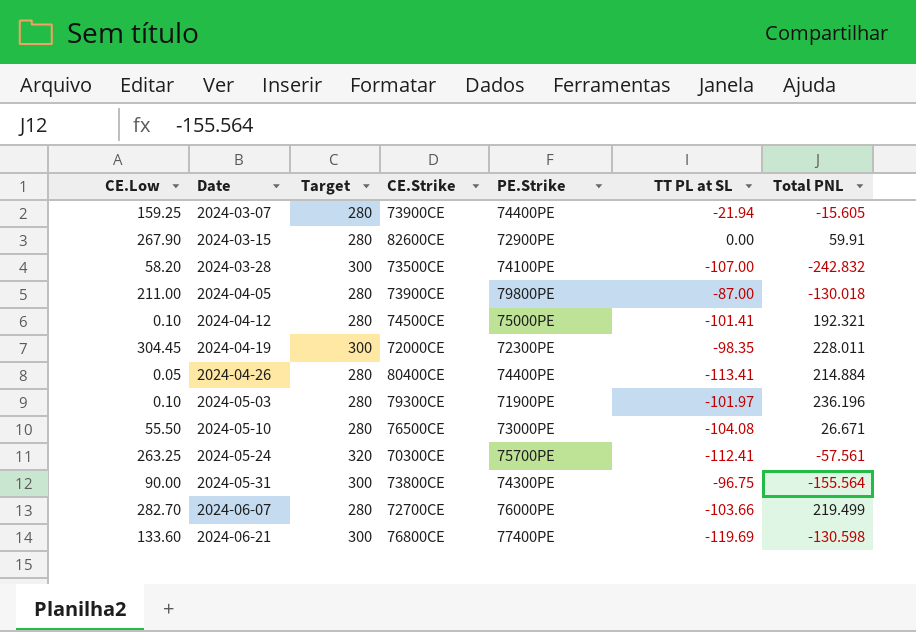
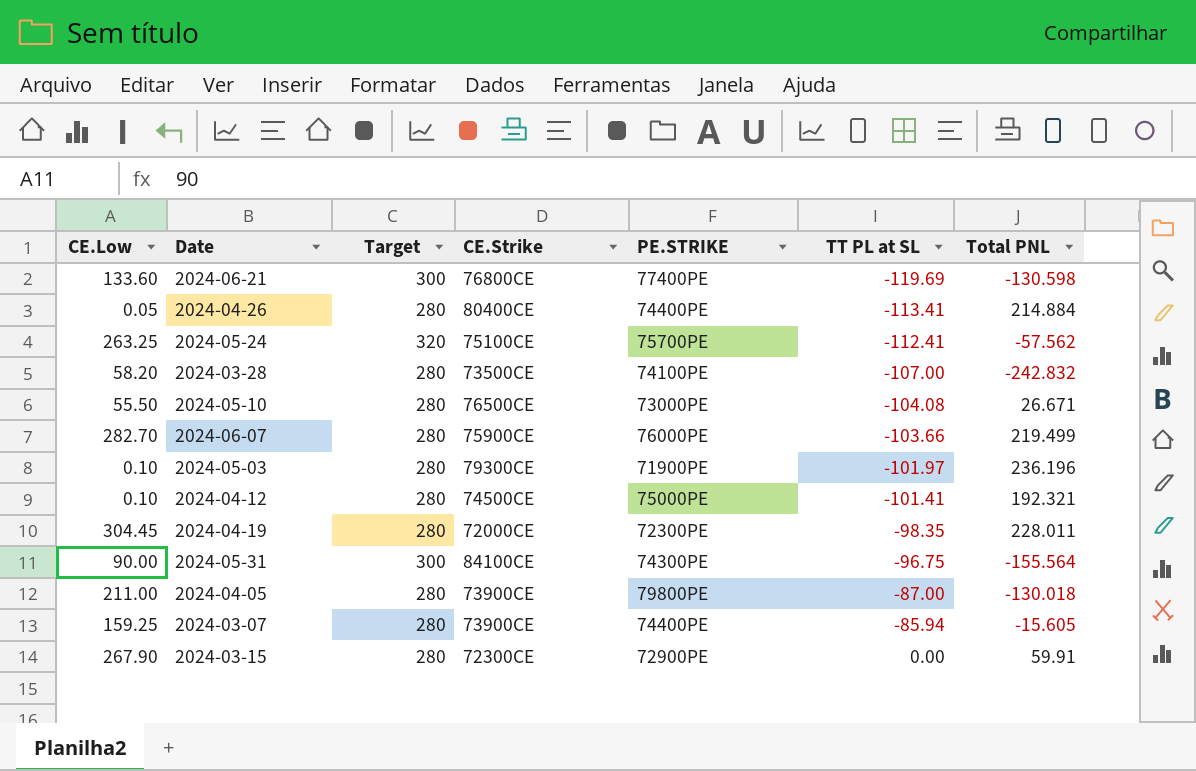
row order: Date ascending -> TT PL at SL ascending
column name: PE.Strike -> PE.STRIKE
2024-05-24 | CE.Strike: 70300CE -> 75100CE
2024-05-24 | Total PNL: -57.561 -> -57.562
2024-03-28 | Target: 300 -> 280
2024-06-07 | CE.Strike: 72700CE -> 75900CE
2024-04-19 | Target: 300 -> 280
2024-05-31 | CE.Strike: 73800CE -> 84100CE
2024-03-07 | TT PL at SL: -21.94 -> -85.94
2024-03-15 | CE.Strike: 82600CE -> 72300CE

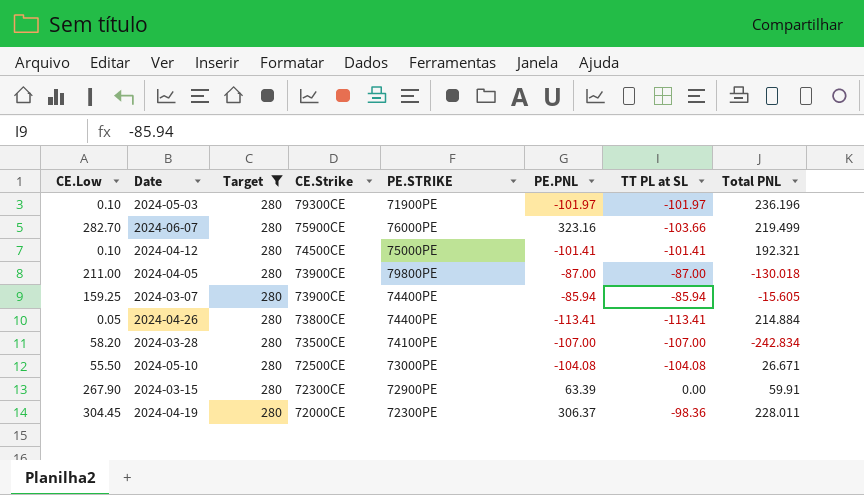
filter: none -> Target = 280
row order: TT PL at SL ascending -> CE.Strike descending
column PE.PNL | position: none -> 6
2024-04-26 | CE.Strike: 80400CE -> 73800CE
2024-03-28 | Total PNL: -242.832 -> -242.834
2024-05-10 | CE.Strike: 76500CE -> 72500CE
2024-04-19 | TT PL at SL: -98.35 -> -98.36

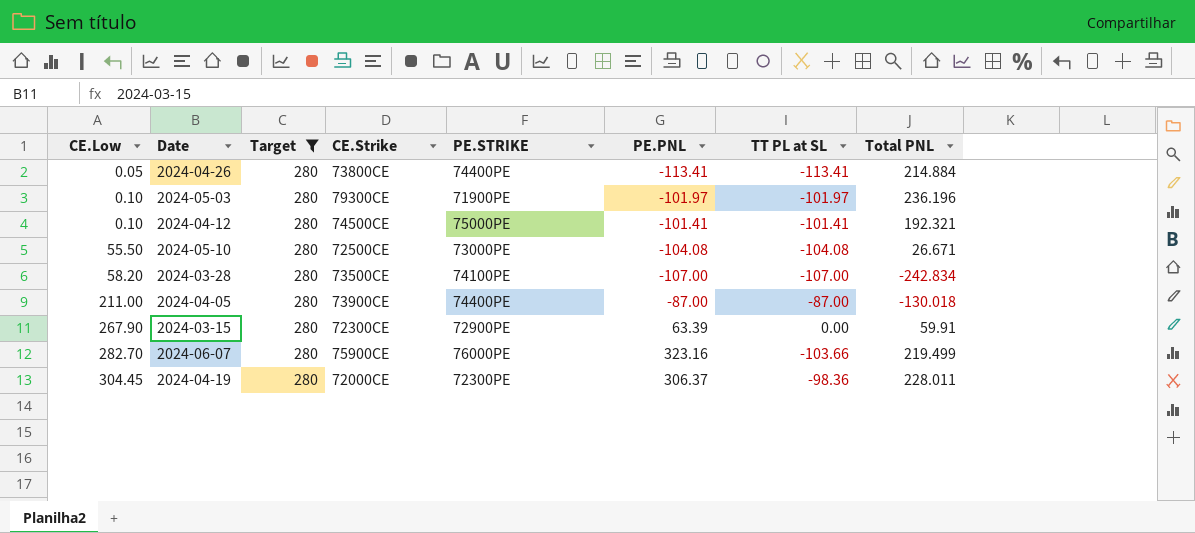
row order: CE.Strike descending -> CE.Low ascending
row 2024-03-07: 159.25 | 280 | 73900CE | 74400PE | -85.94 | -85.94 | -15.605 -> none
2024-04-05 | PE.STRIKE: 79800PE -> 74400PE

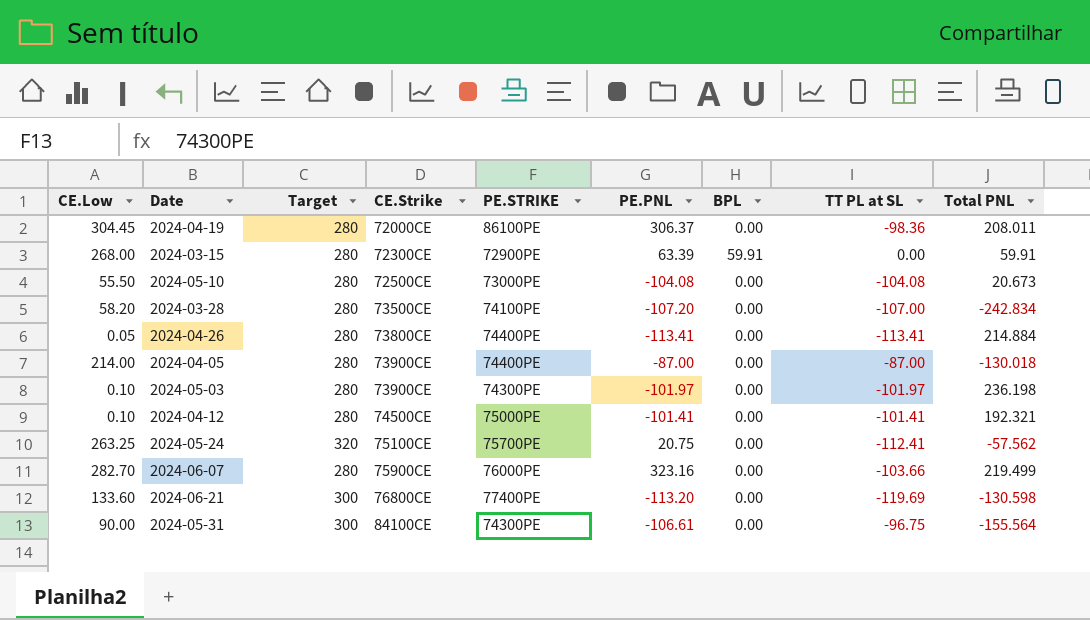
filter: Target = 280 -> none
row order: CE.Low ascending -> CE.Strike ascending
column BPL | position: none -> 7
2024-04-19 | PE.STRIKE: 72300PE -> 86100PE
2024-04-19 | Total PNL: 228.011 -> 208.011
2024-03-15 | CE.Low: 267.90 -> 268.00
2024-05-10 | Total PNL: 26.671 -> 20.673
2024-03-28 | PE.PNL: -107.00 -> -107.20
2024-04-05 | CE.Low: 211.00 -> 214.00
2024-05-03 | CE.Strike: 79300CE -> 73900CE
2024-05-03 | PE.STRIKE: 71900PE -> 74300PE
2024-05-03 | Total PNL: 236.196 -> 236.198

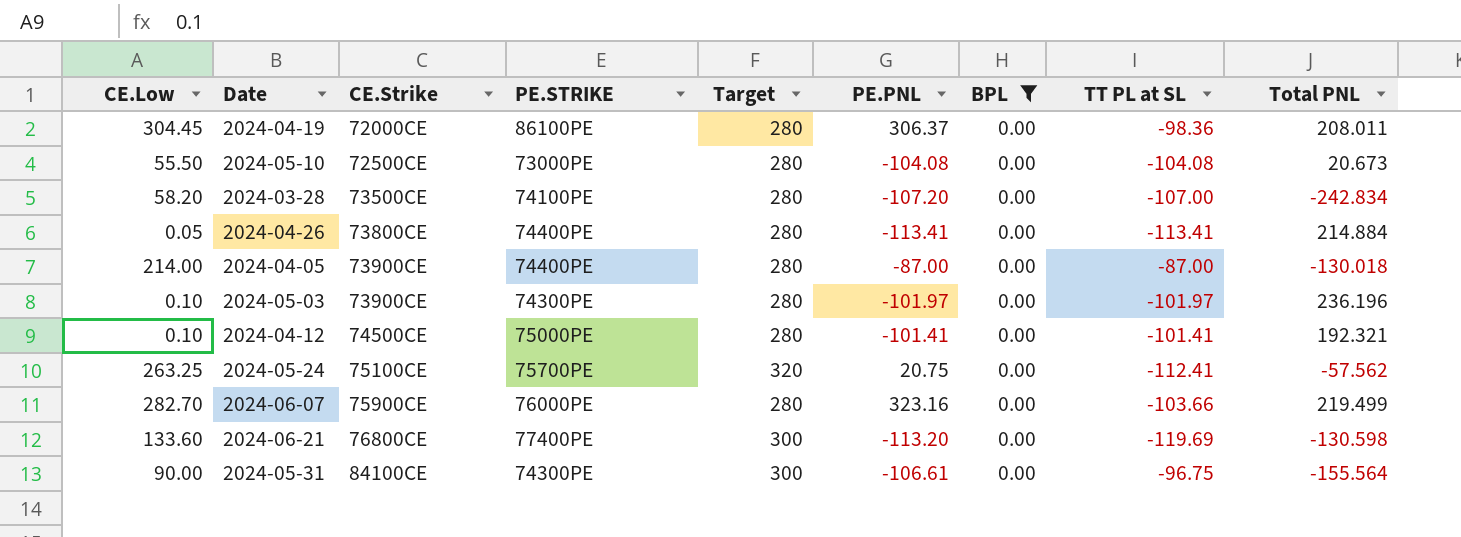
filter: none -> BPL = 0.00
column Target | position: 3 -> 5
2024-05-03 | Total PNL: 236.198 -> 236.196

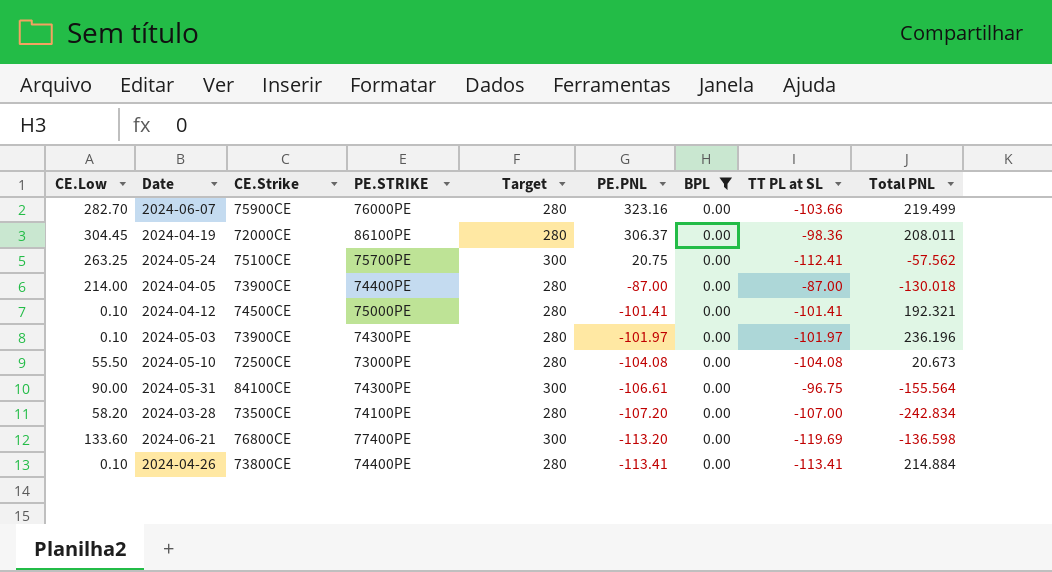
row order: CE.Strike ascending -> PE.PNL descending
2024-05-24 | Target: 320 -> 300
2024-06-21 | Total PNL: -130.598 -> -136.598
2024-04-26 | CE.Low: 0.05 -> 0.10

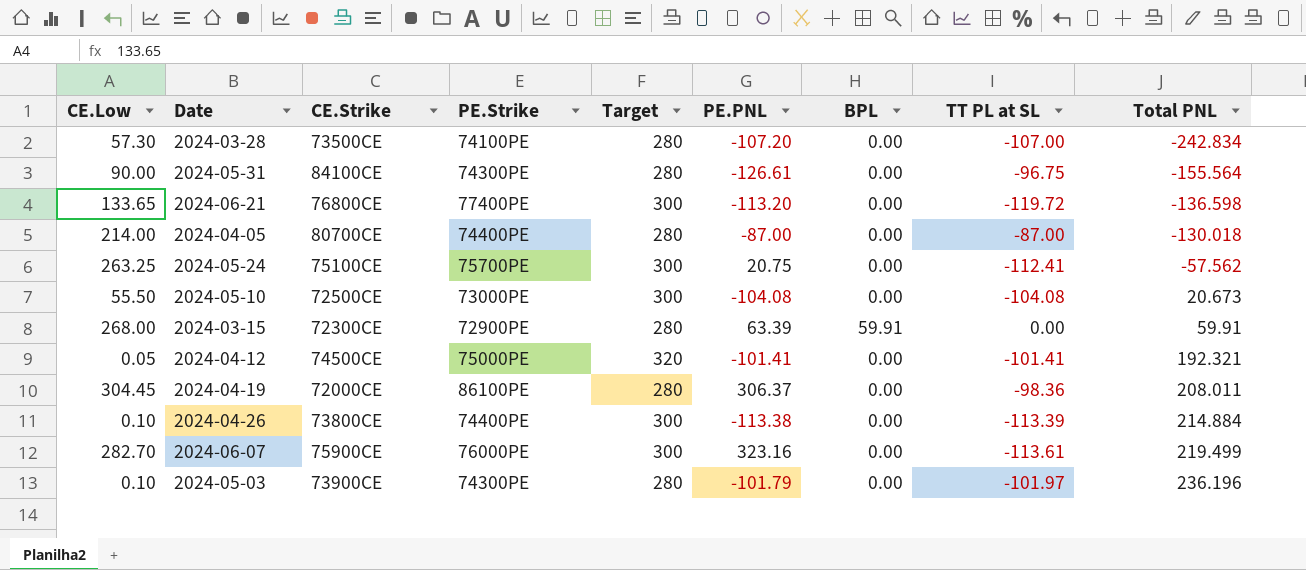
filter: BPL = 0.00 -> none
row order: PE.PNL descending -> Total PNL ascending
column name: PE.STRIKE -> PE.Strike
2024-03-28 | CE.Low: 58.20 -> 57.30
2024-05-31 | Target: 300 -> 280
2024-05-31 | PE.PNL: -106.61 -> -126.61
2024-06-21 | CE.Low: 133.60 -> 133.65
2024-06-21 | TT PL at SL: -119.69 -> -119.72
2024-04-05 | CE.Strike: 73900CE -> 80700CE
2024-05-10 | Target: 280 -> 300
2024-04-12 | CE.Low: 0.10 -> 0.05
2024-04-12 | Target: 280 -> 320
2024-04-26 | Target: 280 -> 300
2024-04-26 | PE.PNL: -113.41 -> -113.38
2024-04-26 | TT PL at SL: -113.41 -> -113.39
2024-06-07 | Target: 280 -> 300
2024-06-07 | TT PL at SL: -103.66 -> -113.61
2024-05-03 | PE.PNL: -101.97 -> -101.79

